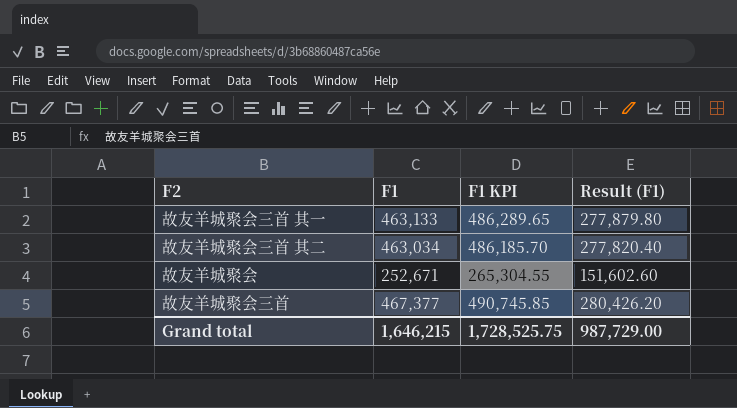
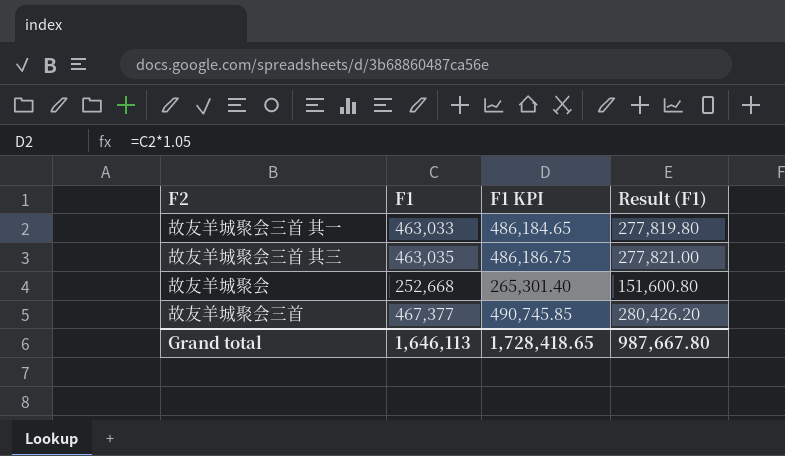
row 故友羊城聚会三首 其二: 463,034 | 486,185.70 | 277,820.40 -> none
故友羊城聚会三首 其一 | F1: 463,133 -> 463,033
故友羊城聚会三首 其一 | F1 KPI: 486,289.65 -> 486,184.65
故友羊城聚会三首 其一 | Result (F1): 277,879.80 -> 277,819.80
row 故友羊城聚会三首 其三: none -> 463,035 | 486,186.75 | 277,821.00
故友羊城聚会 | F1: 252,671 -> 252,668
故友羊城聚会 | F1 KPI: 265,304.55 -> 265,301.40
故友羊城聚会 | Result (F1): 151,602.60 -> 151,600.80
Grand total | F1: 1,646,215 -> 1,646,113
Grand total | F1 KPI: 1,728,525.75 -> 1,728,418.65
Grand total | Result (F1): 987,729.00 -> 987,667.80

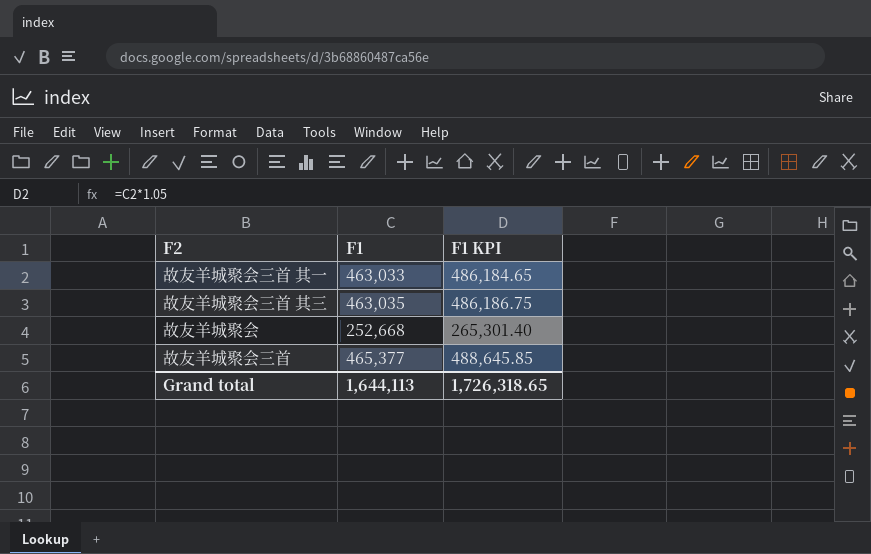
column Result (F1) | formula: [F1] * 0.6 -> none
故友羊城聚会三首 | F1: 467,377 -> 465,377
故友羊城聚会三首 | F1 KPI: 490,745.85 -> 488,645.85
Grand total | F1: 1,646,113 -> 1,644,113
Grand total | F1 KPI: 1,728,418.65 -> 1,726,318.65

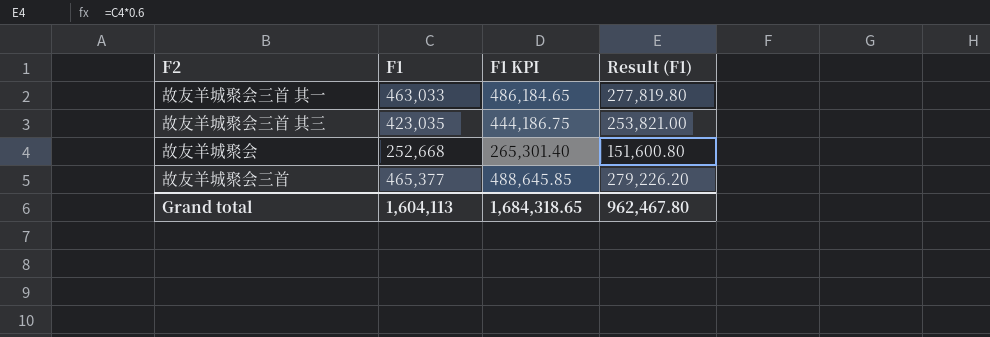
column Result (F1) | formula: none -> [F1] * 0.6
故友羊城聚会三首 其三 | F1: 463,035 -> 423,035
故友羊城聚会三首 其三 | F1 KPI: 486,186.75 -> 444,186.75
Grand total | F1: 1,644,113 -> 1,604,113
Grand total | F1 KPI: 1,726,318.65 -> 1,684,318.65

